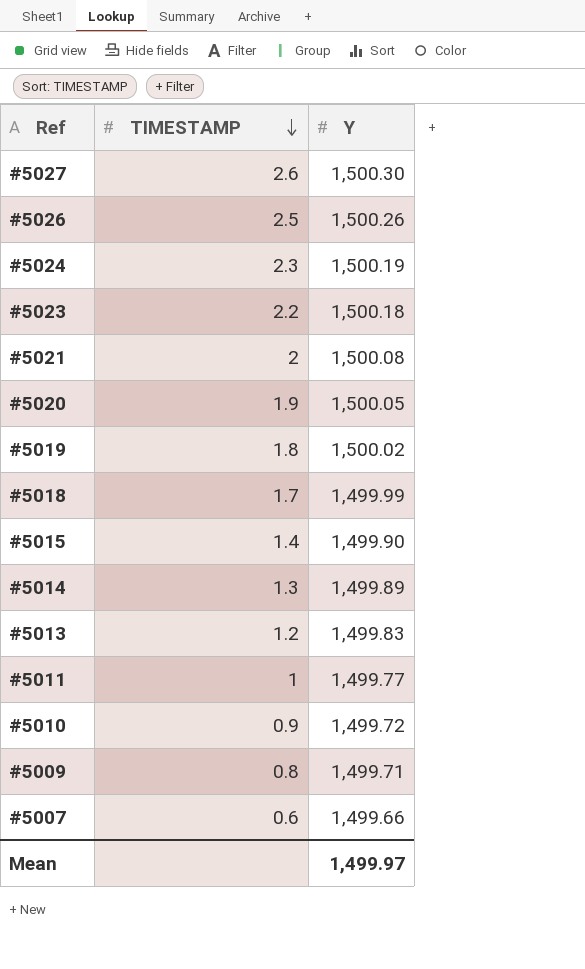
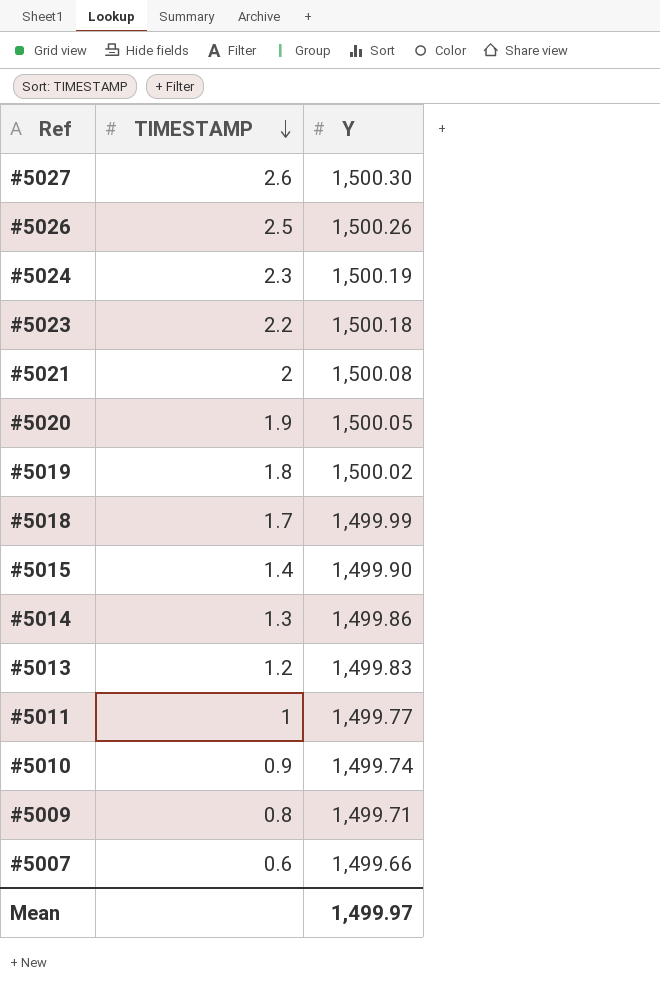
#5014 | Y: 1,499.89 -> 1,499.86
#5010 | Y: 1,499.72 -> 1,499.74

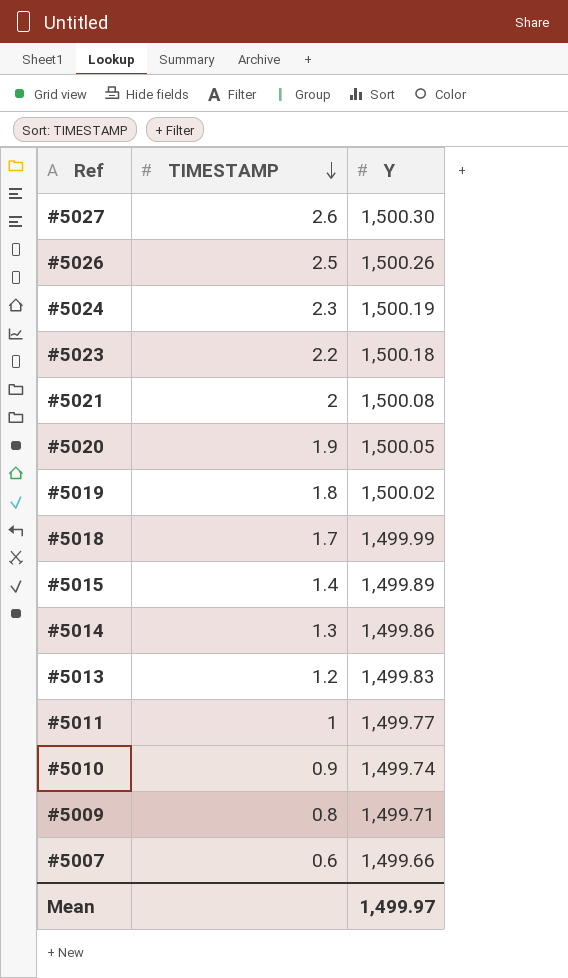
#5015 | Y: 1,499.90 -> 1,499.89

